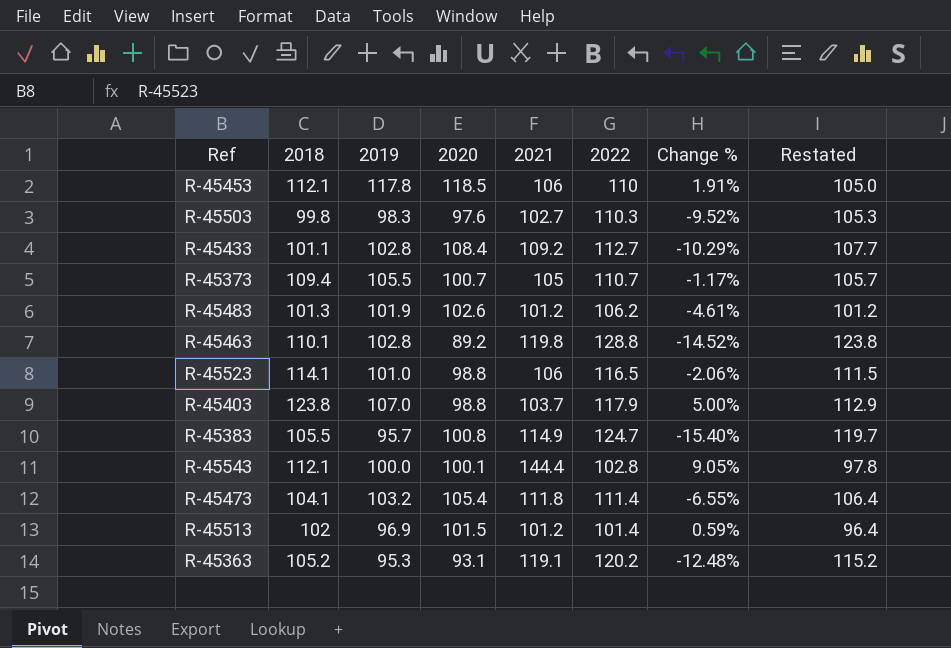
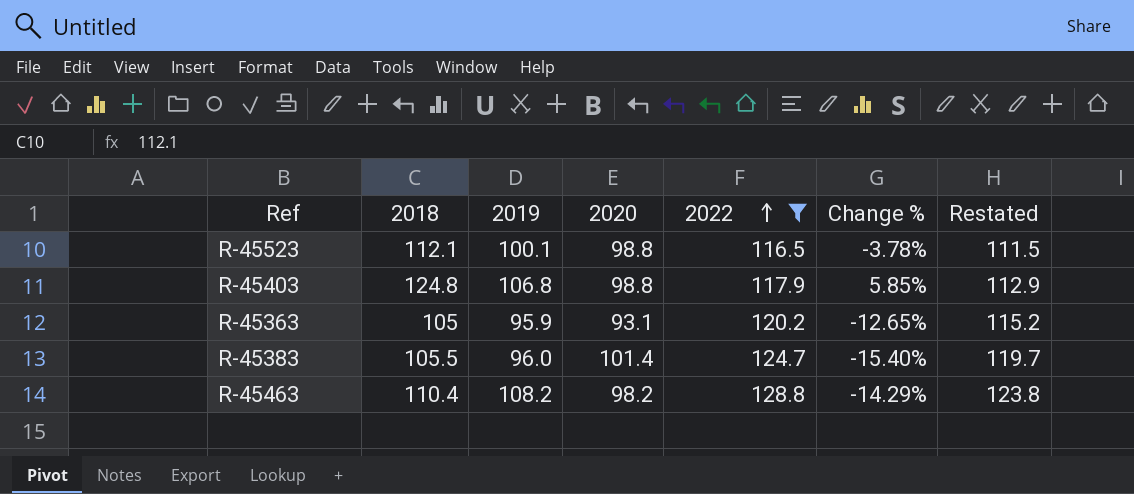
filter: none -> 2022 >= 116.5
row order: none -> 2022 ascending
column 2021 | position: 5 -> none
R-45523 | 2018: 114.1 -> 112.1
R-45523 | 2019: 101.0 -> 100.1
R-45523 | Change %: -2.06% -> -3.78%
R-45403 | 2018: 123.8 -> 124.8
R-45403 | 2019: 107.0 -> 106.8
R-45403 | Change %: 5.00% -> 5.85%
R-45363 | 2018: 105.2 -> 105
R-45363 | 2019: 95.3 -> 95.9
R-45363 | Change %: -12.48% -> -12.65%
R-45383 | 2019: 95.7 -> 96.0
R-45383 | 2020: 100.8 -> 101.4
R-45463 | 2018: 110.1 -> 110.4
R-45463 | 2019: 102.8 -> 108.2
R-45463 | 2020: 89.2 -> 98.2
R-45463 | Change %: -14.52% -> -14.29%

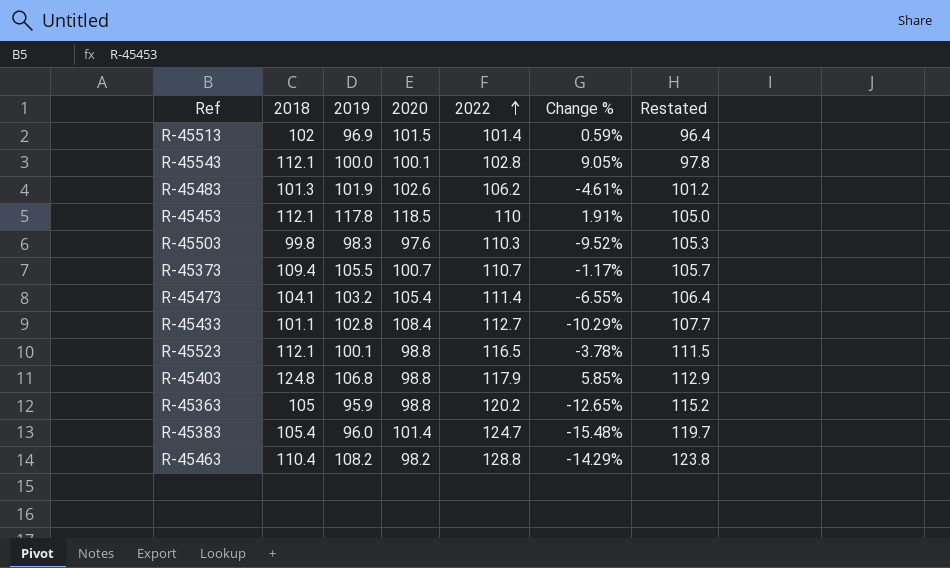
filter: 2022 >= 116.5 -> none
R-45363 | 2020: 93.1 -> 98.8
R-45383 | 2018: 105.5 -> 105.4
R-45383 | Change %: -15.40% -> -15.48%

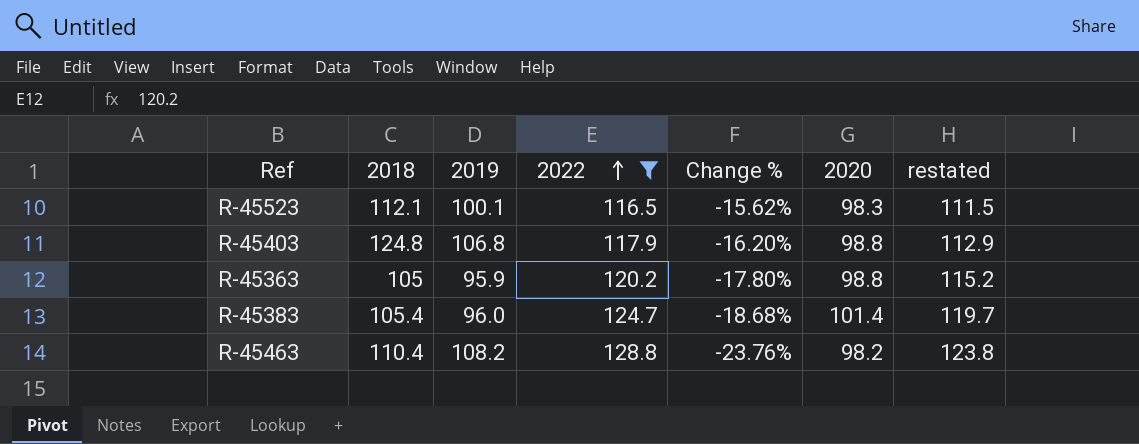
filter: none -> 2022 >= 116.5
column Change % | formula: ([2018] - [2022]) / [2022] -> ([2020] - [2022]) / [2022]
column 2020 | position: 4 -> 6
column name: Restated -> restated
R-45523 | 2020: 98.8 -> 98.3

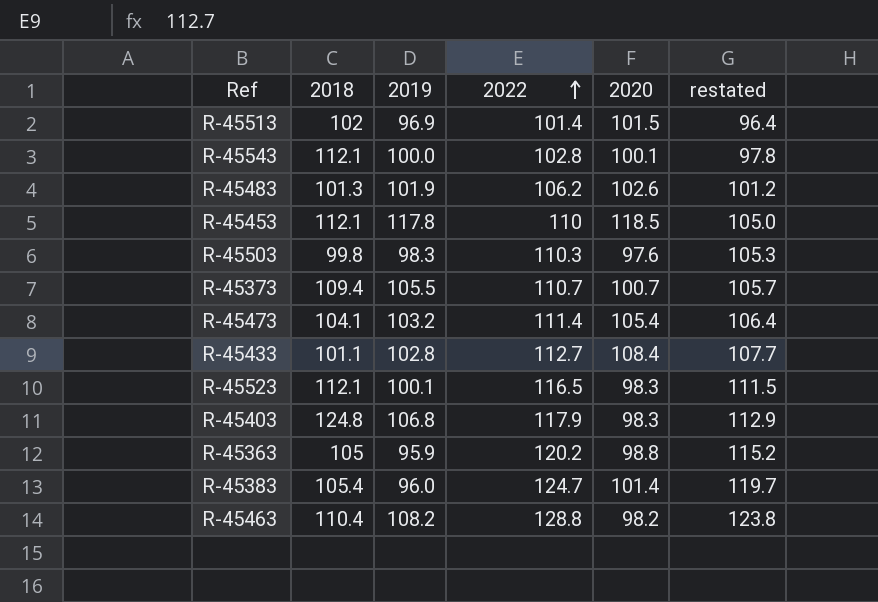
filter: 2022 >= 116.5 -> none
column Change % | formula: ([2020] - [2022]) / [2022] -> none
R-45403 | 2020: 98.8 -> 98.3

